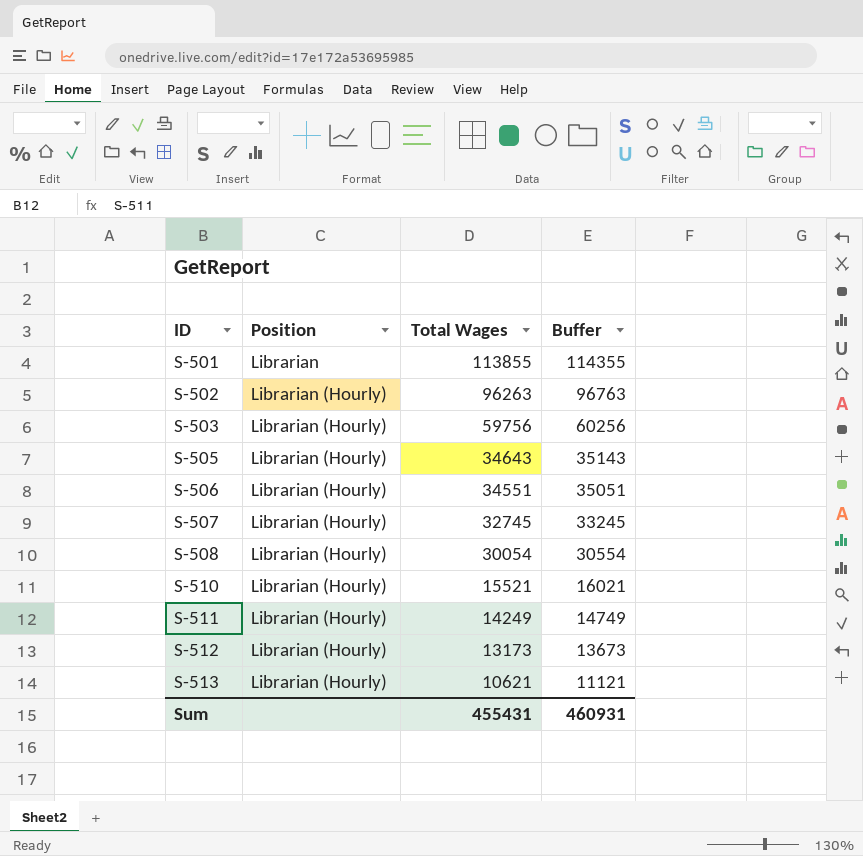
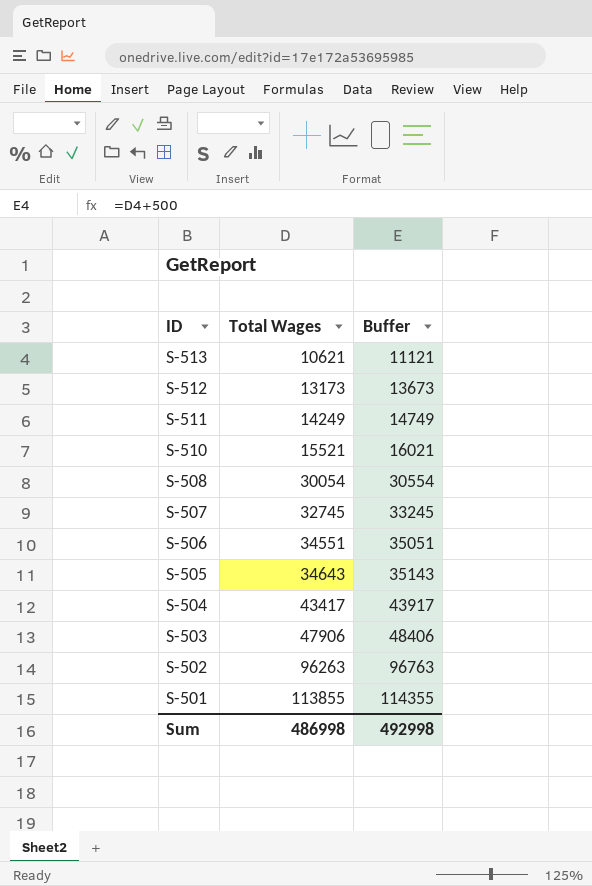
row order: ID ascending -> ID descending
column Position | position: 2 -> none
row S-504: none -> 43417 | 43917
S-503 | Total Wages: 59756 -> 47906
S-503 | Buffer: 60256 -> 48406
Sum | Total Wages: 455431 -> 486998
Sum | Buffer: 460931 -> 492998

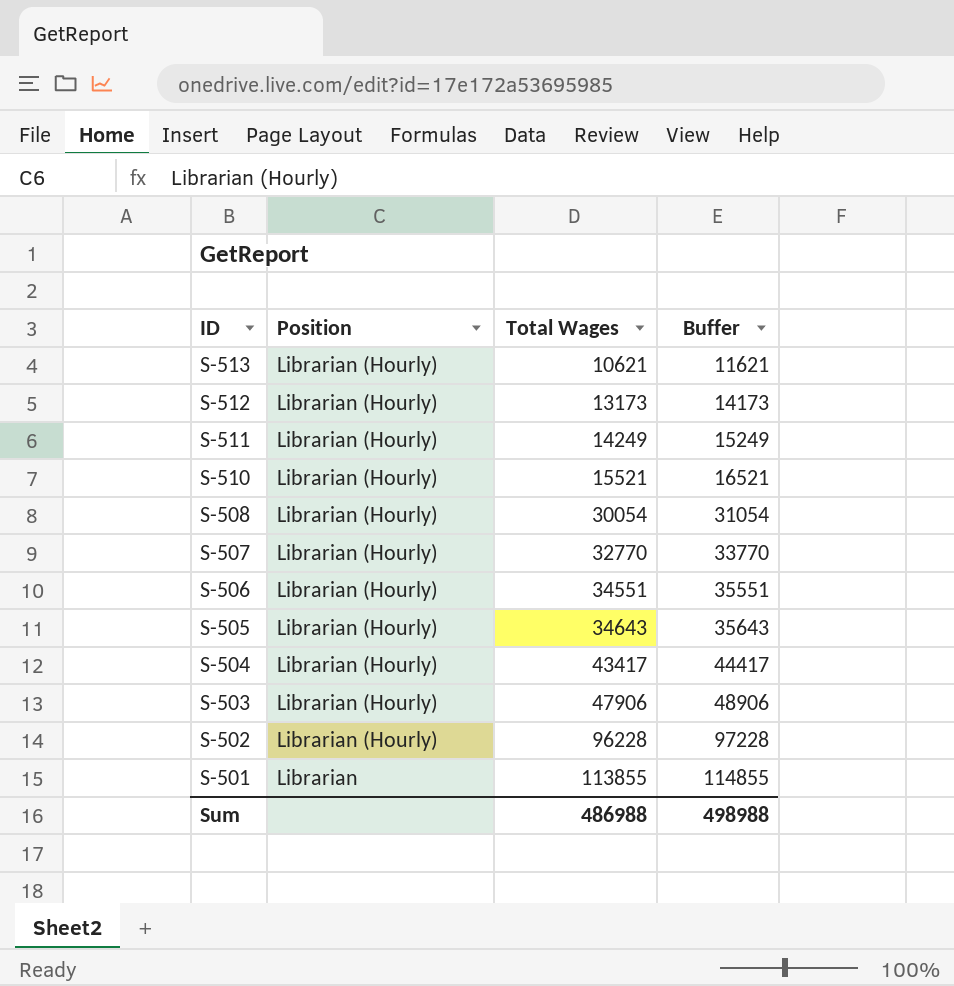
column Position | position: none -> 2
column Buffer | formula: [Total Wages] + 500 -> [Total Wages] + 1000
S-507 | Total Wages: 32745 -> 32770
S-502 | Total Wages: 96263 -> 96228
Sum | Total Wages: 486998 -> 486988
Sum | Buffer: 492998 -> 498988

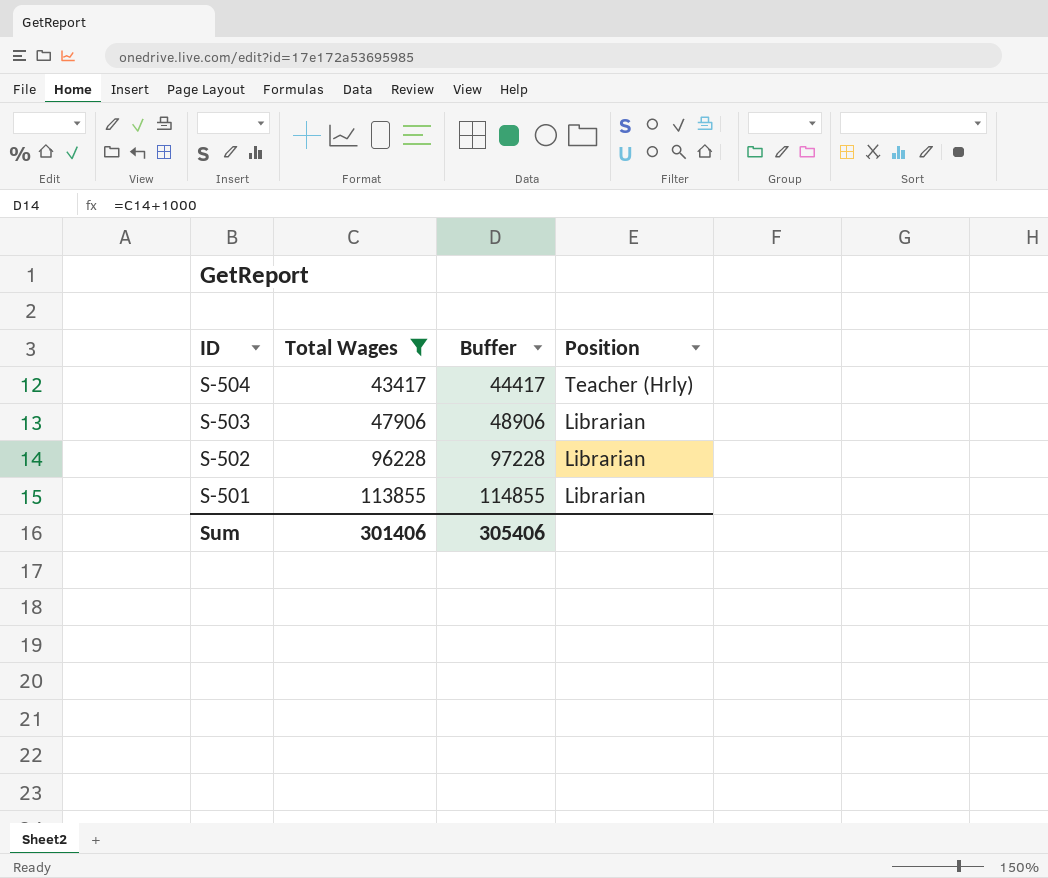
filter: none -> Total Wages >= 43417
column Position | position: 2 -> 4
S-504 | Position: Librarian (Hourly) -> Teacher (Hrly)
S-503 | Position: Librarian (Hourly) -> Librarian
S-502 | Position: Librarian (Hourly) -> Librarian
Sum | Total Wages: 486988 -> 301406
Sum | Buffer: 498988 -> 305406

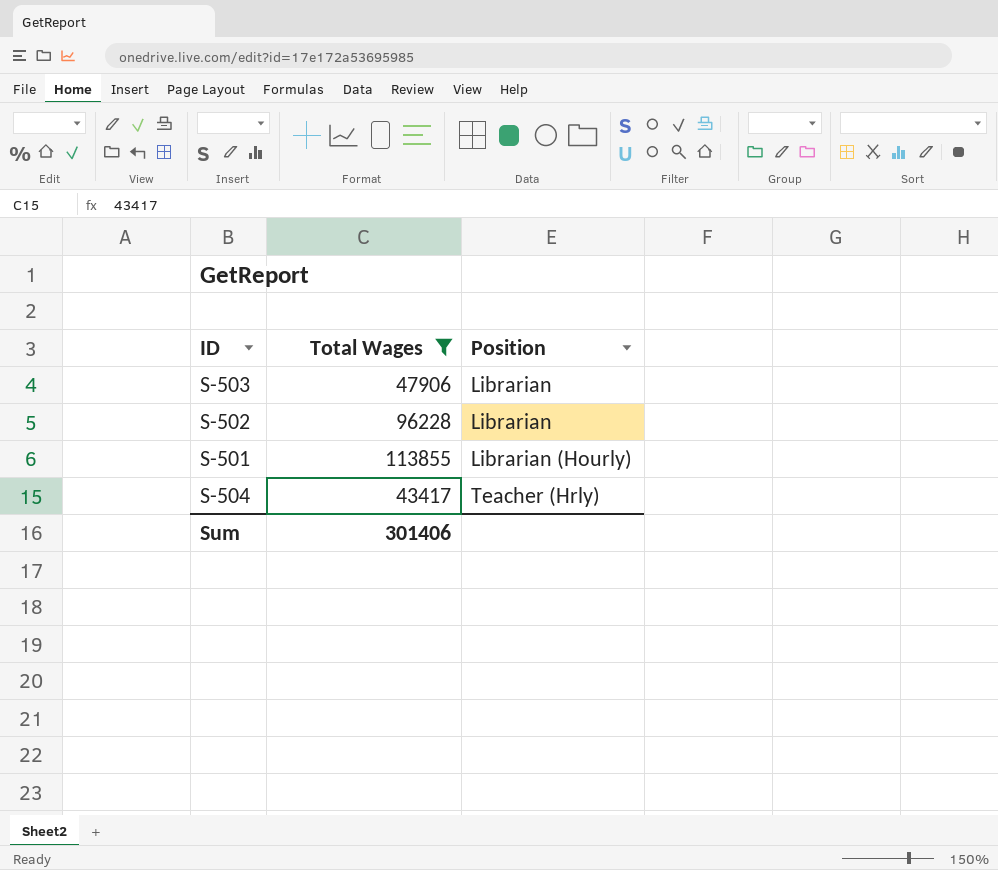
row order: ID descending -> Position ascending
column Buffer | formula: [Total Wages] + 1000 -> none
S-501 | Position: Librarian -> Librarian (Hourly)

